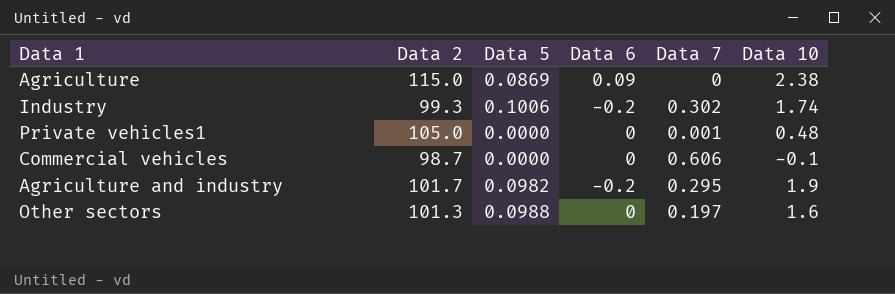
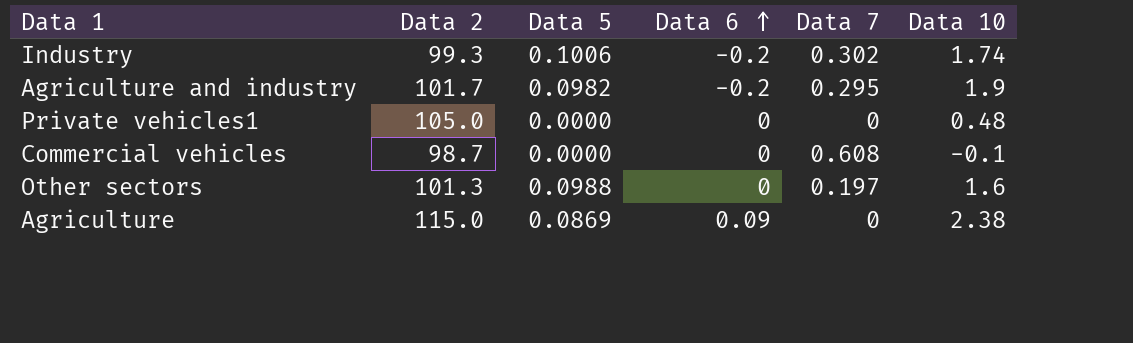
row order: none -> Data 6 ascending
Private vehicles1 | Data 7: 0.001 -> 0
Commercial vehicles | Data 7: 0.606 -> 0.608

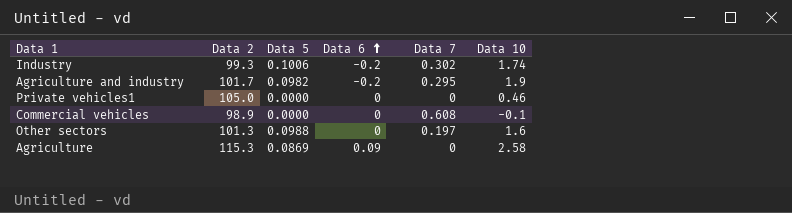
Private vehicles1 | Data 10: 0.48 -> 0.46
Commercial vehicles | Data 2: 98.7 -> 98.9
Agriculture | Data 2: 115.0 -> 115.3
Agriculture | Data 10: 2.38 -> 2.58

